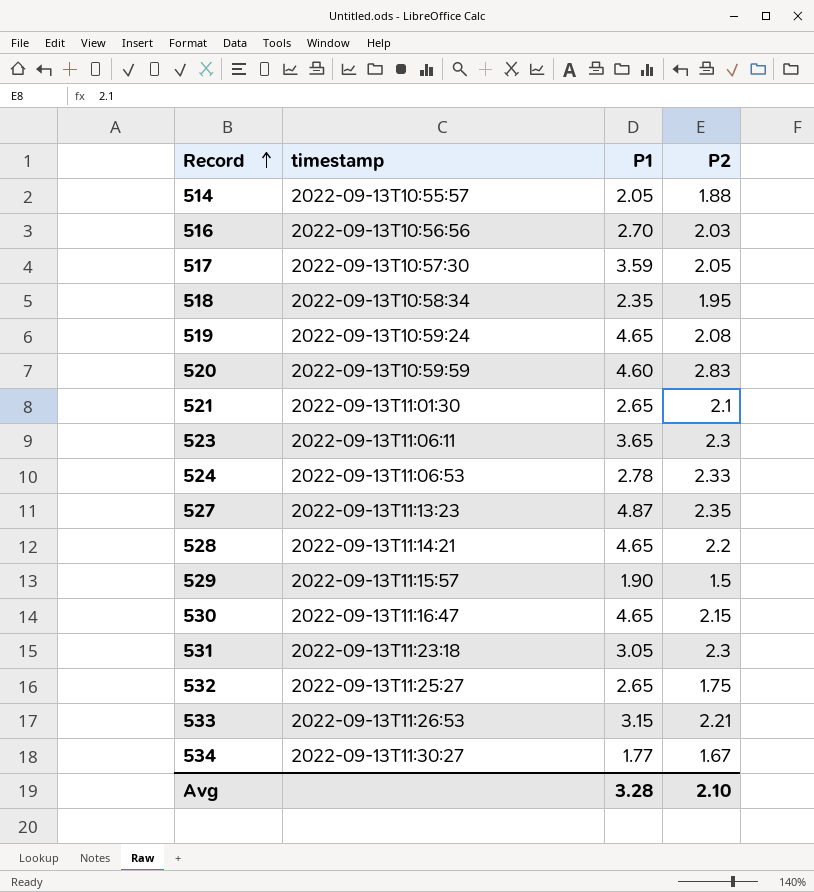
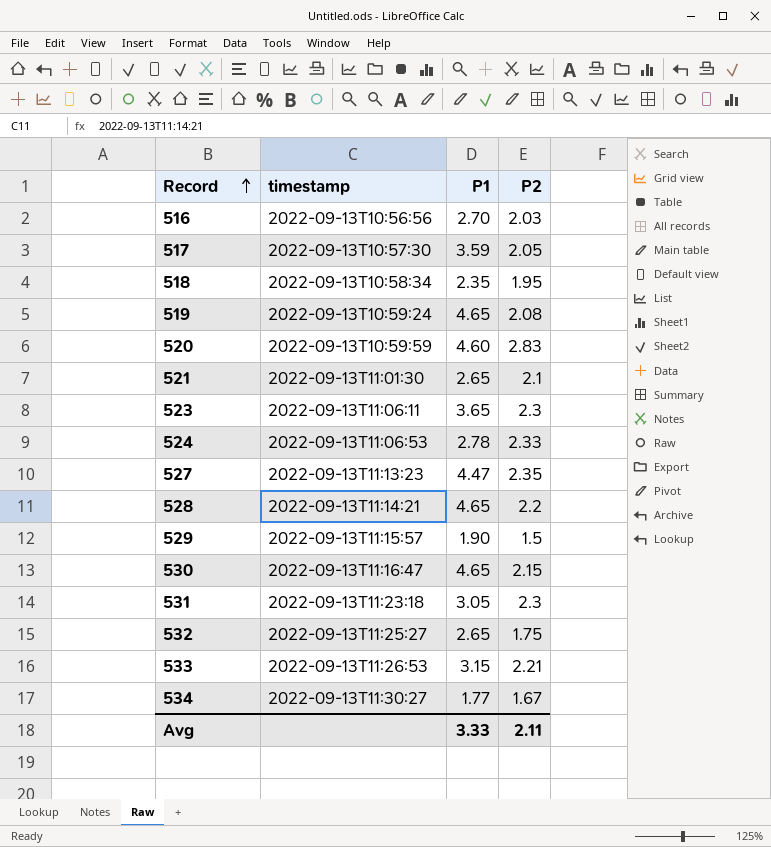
row 514: 2022-09-13T10:55:57 | 2.05 | 1.88 -> none
527 | P1: 4.87 -> 4.47
Avg | P1: 3.28 -> 3.33
Avg | P2: 2.10 -> 2.11

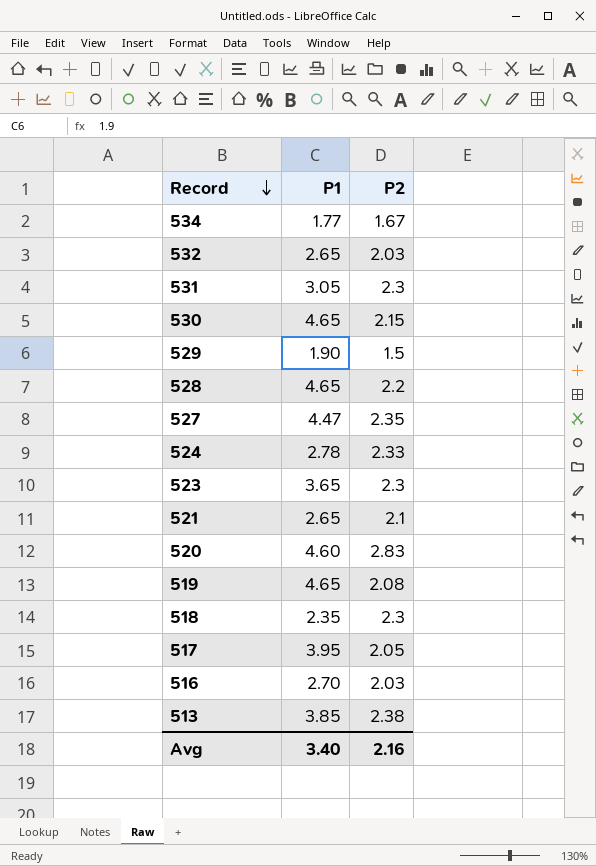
row order: Record ascending -> Record descending
column timestamp | position: 2 -> none
row 533: 2022-09-13T11:26:53 | 3.15 | 2.21 -> none
532 | P2: 1.75 -> 2.03
518 | P2: 1.95 -> 2.3
517 | P1: 3.59 -> 3.95
row 513: none -> 3.85 | 2.38
Avg | P1: 3.33 -> 3.40
Avg | P2: 2.11 -> 2.16

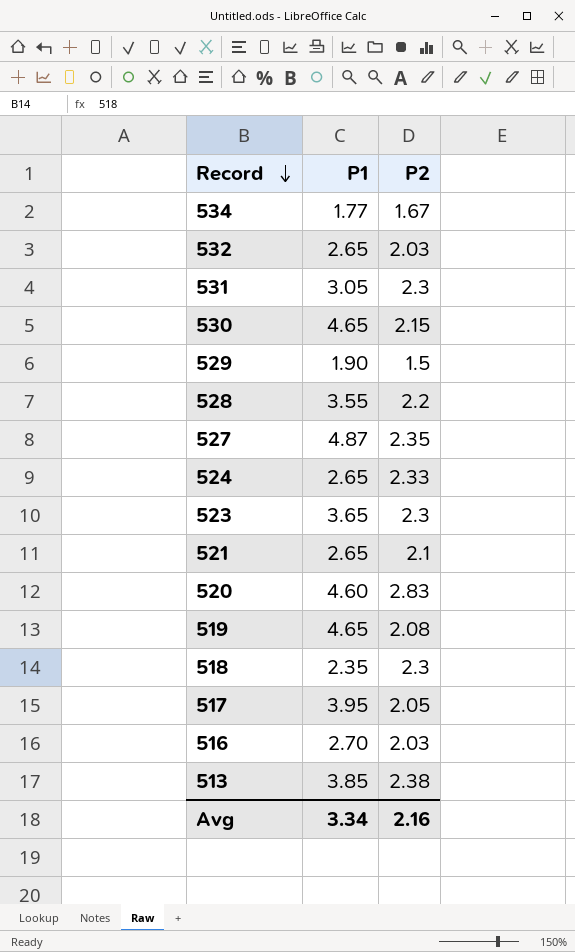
528 | P1: 4.65 -> 3.55
527 | P1: 4.47 -> 4.87
524 | P1: 2.78 -> 2.65
Avg | P1: 3.40 -> 3.34

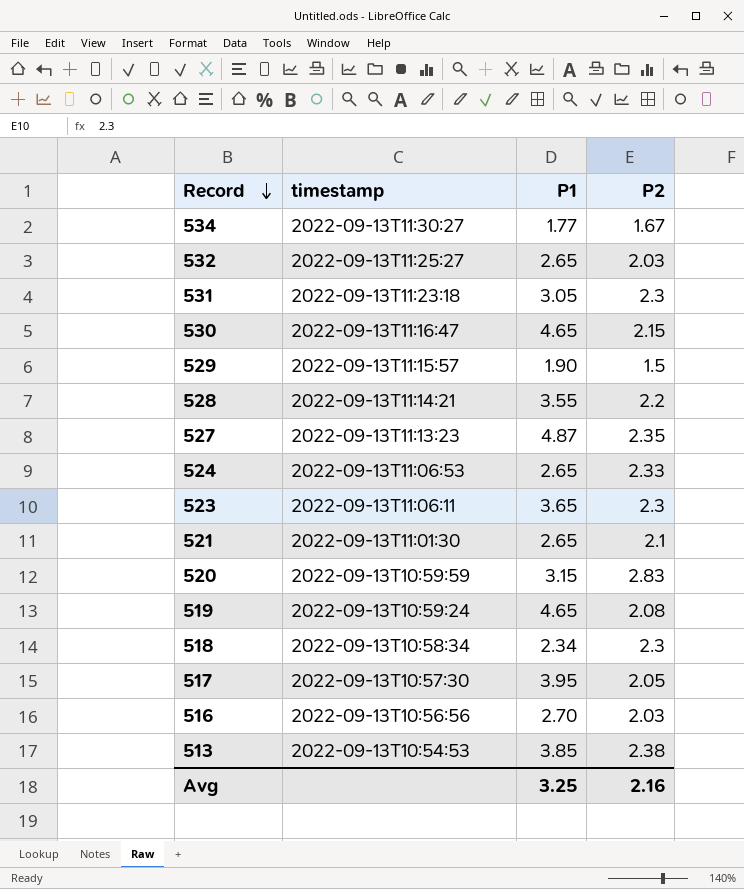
column timestamp | position: none -> 2
520 | P1: 4.60 -> 3.15
518 | P1: 2.35 -> 2.34
Avg | P1: 3.34 -> 3.25

